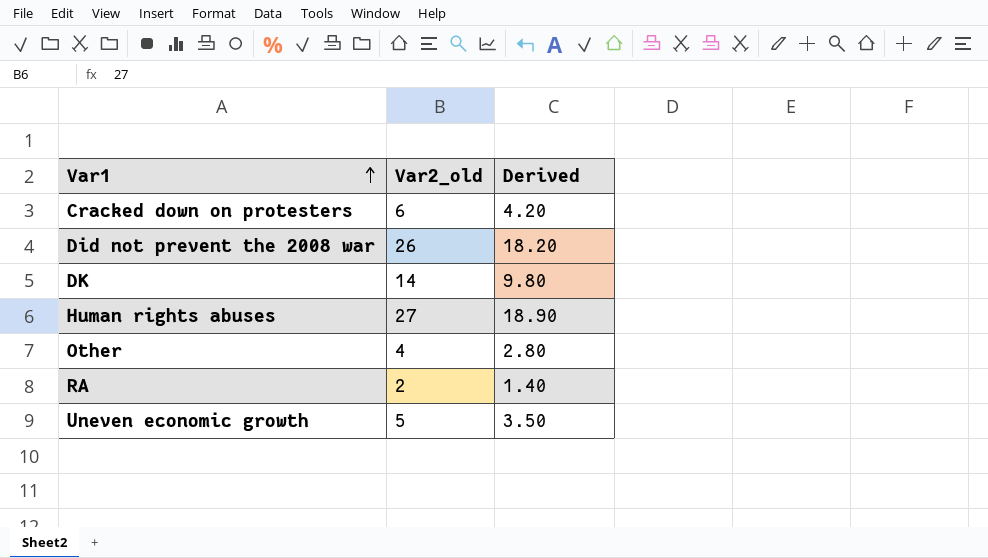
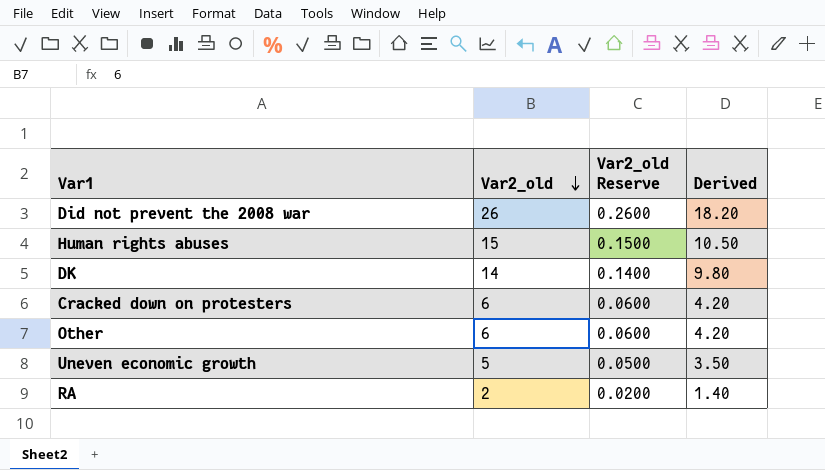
row order: Var1 ascending -> Var2_old descending
column Var2_old Reserve | formula: none -> [Var2_old] * 0.01
Human rights abuses | Var2_old: 27 -> 15
Human rights abuses | Derived: 18.90 -> 10.50
Other | Var2_old: 4 -> 6
Other | Derived: 2.80 -> 4.20

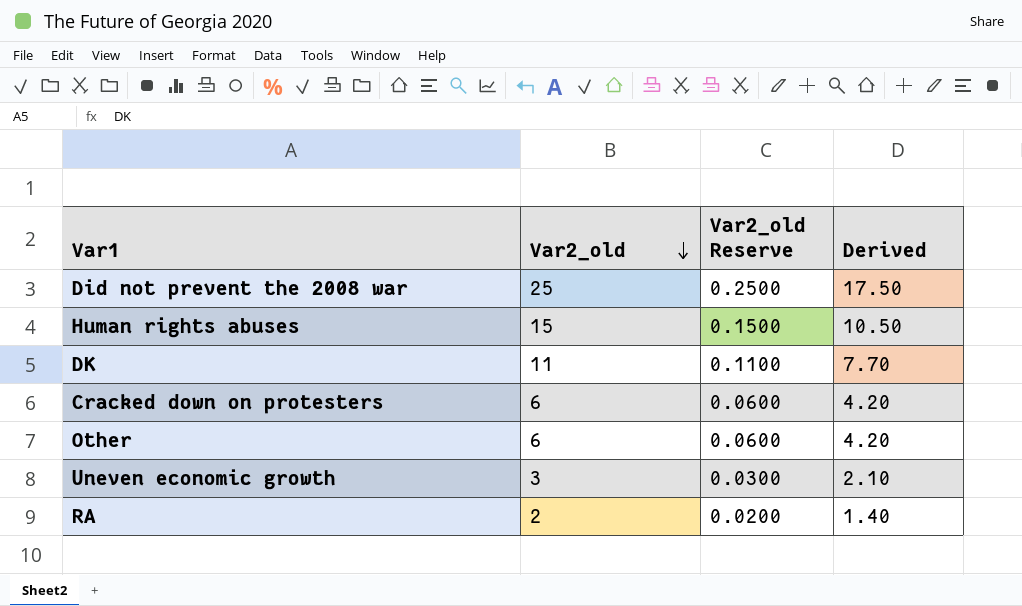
Did not prevent the 2008 war | Var2_old: 26 -> 25
Did not prevent the 2008 war | Var2_old Reserve: 0.2600 -> 0.2500
Did not prevent the 2008 war | Derived: 18.20 -> 17.50
DK | Var2_old: 14 -> 11
DK | Var2_old Reserve: 0.1400 -> 0.1100
DK | Derived: 9.80 -> 7.70
Uneven economic growth | Var2_old: 5 -> 3
Uneven economic growth | Var2_old Reserve: 0.0500 -> 0.0300
Uneven economic growth | Derived: 3.50 -> 2.10

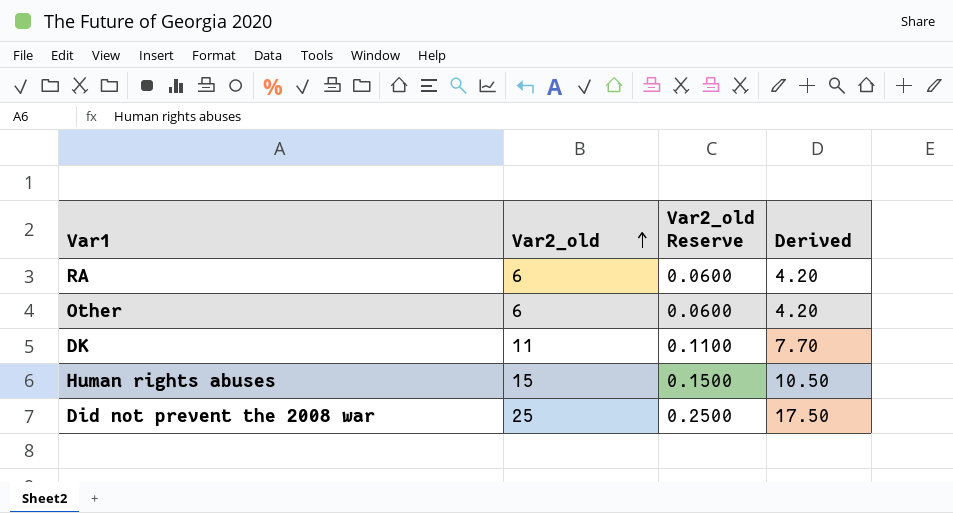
row order: Var2_old descending -> Var2_old ascending
row Cracked down on protesters: 6 | 0.0600 | 4.20 -> none
row Uneven economic growth: 3 | 0.0300 | 2.10 -> none
RA | Var2_old: 2 -> 6
RA | Var2_old Reserve: 0.0200 -> 0.0600
RA | Derived: 1.40 -> 4.20

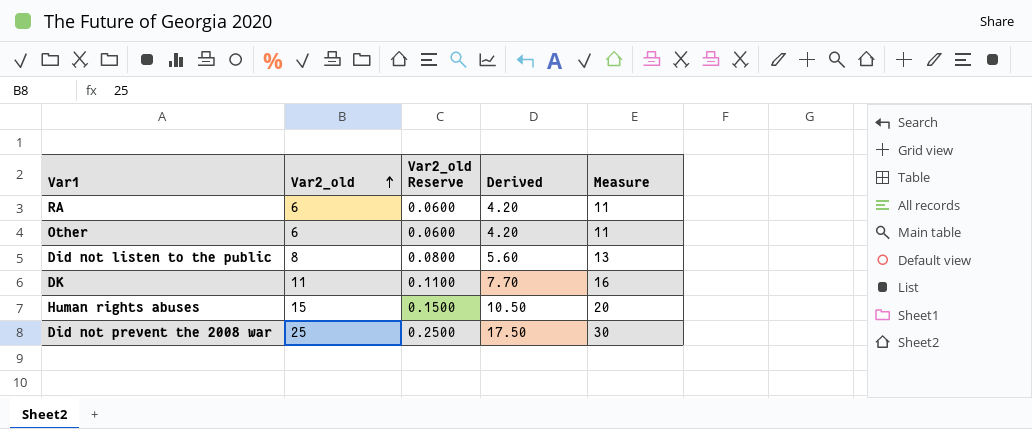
column Measure | formula: none -> [Var2_old] + 5
row Did not listen to the public: none -> 8 | 0.0800 | 5.60 | 13

